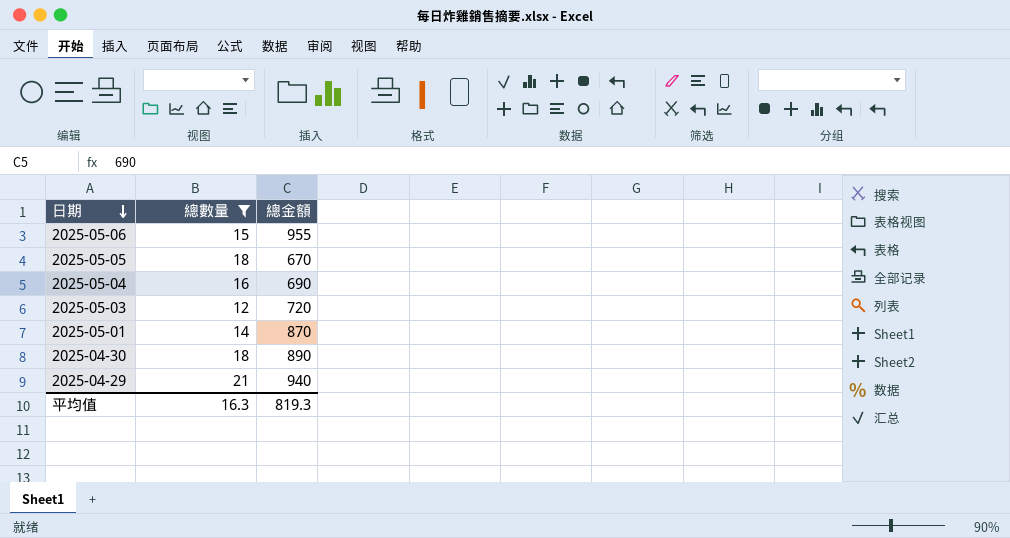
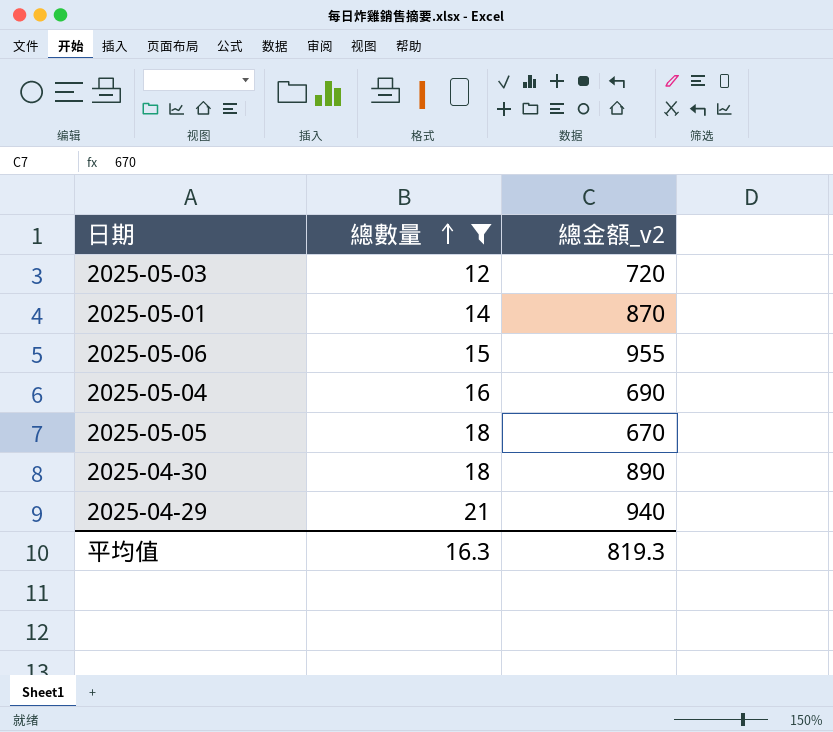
row order: 日期 descending -> 總數量 ascending
column name: 總金額 -> 總金額_v2

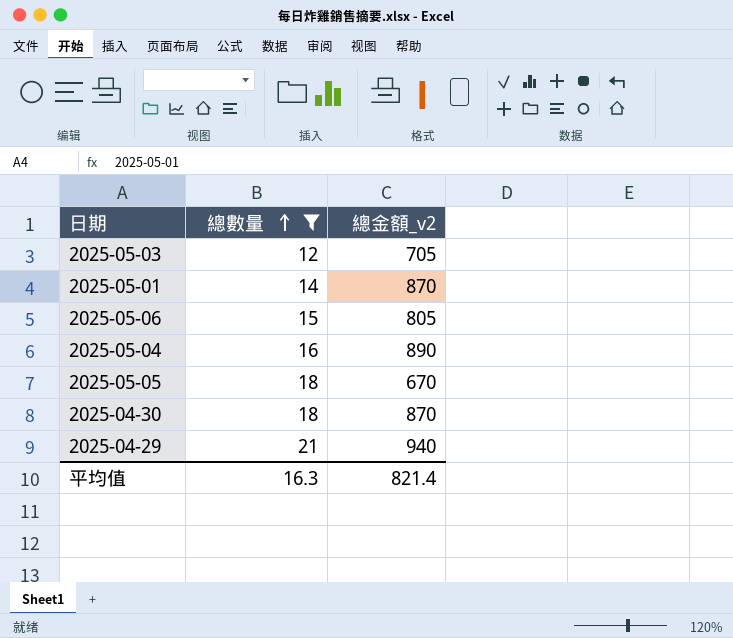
2025-05-03 | 總金額_v2: 720 -> 705
2025-05-06 | 總金額_v2: 955 -> 805
2025-05-04 | 總金額_v2: 690 -> 890
2025-04-30 | 總金額_v2: 890 -> 870
平均值 | 總金額_v2: 819.3 -> 821.4

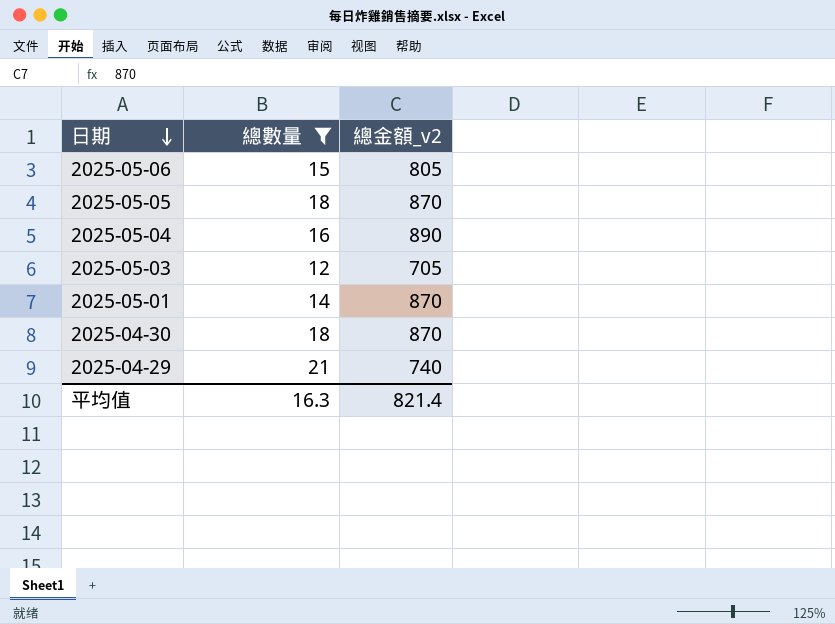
row order: 總數量 ascending -> 日期 descending
2025-05-05 | 總金額_v2: 670 -> 870
2025-04-29 | 總金額_v2: 940 -> 740

